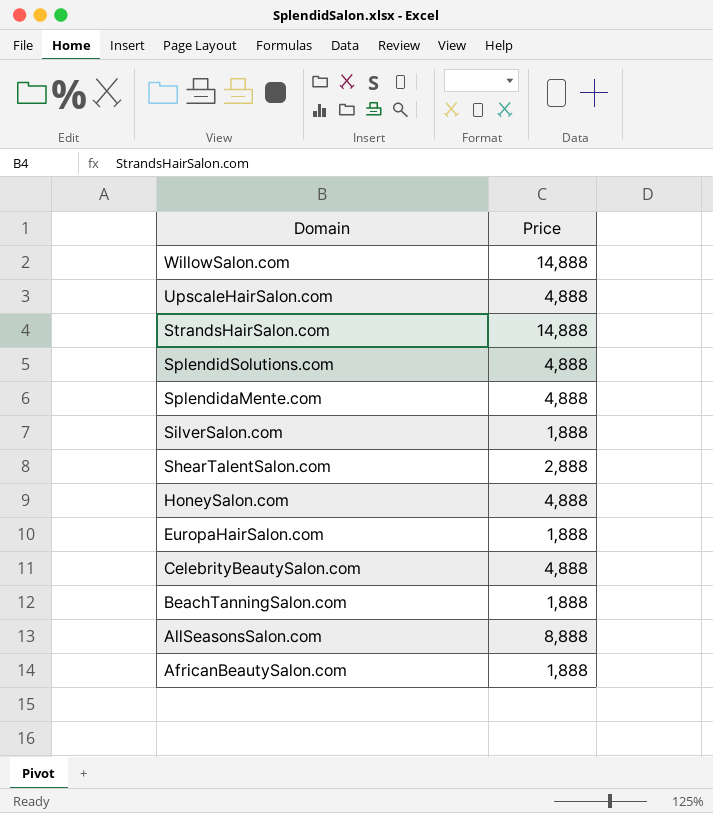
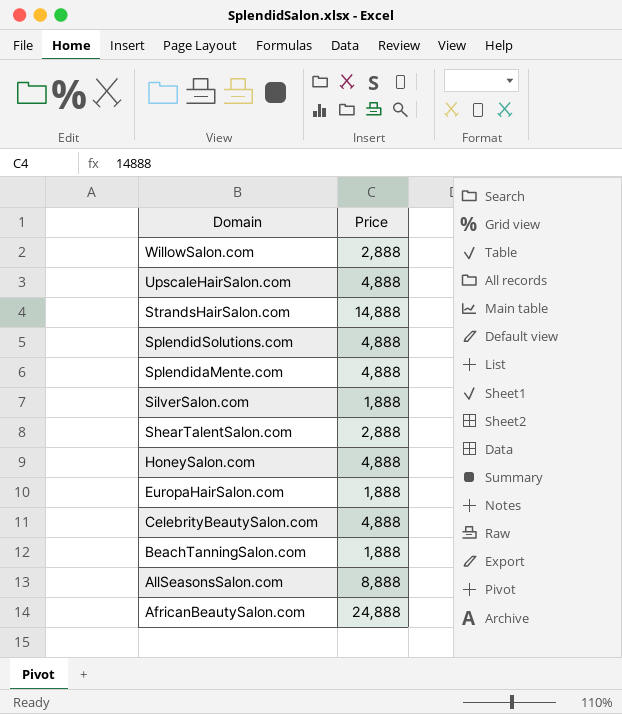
WillowSalon.com | Price: 14,888 -> 2,888
AfricanBeautySalon.com | Price: 1,888 -> 24,888

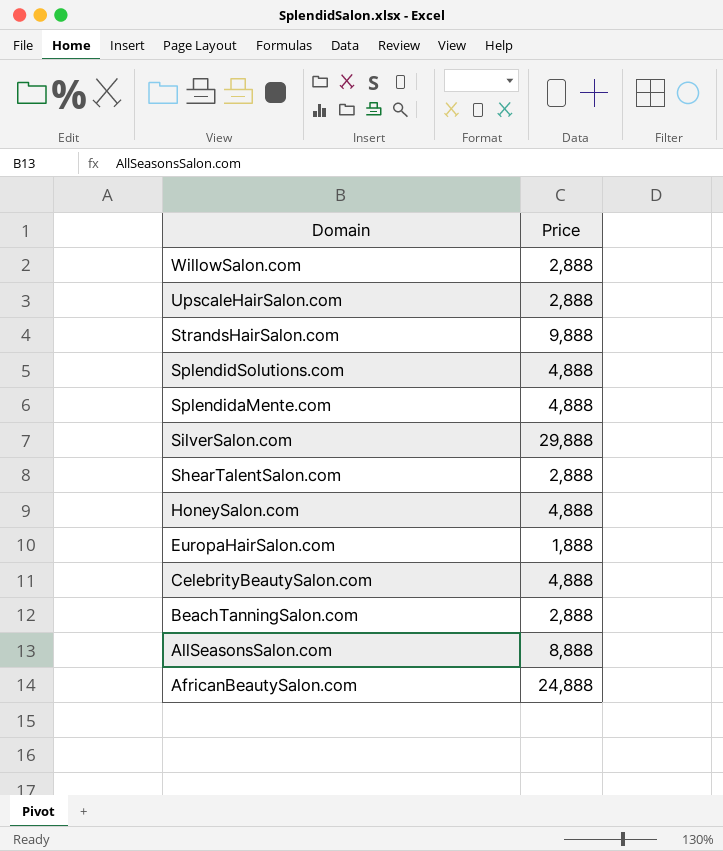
UpscaleHairSalon.com | Price: 4,888 -> 2,888
StrandsHairSalon.com | Price: 14,888 -> 9,888
SilverSalon.com | Price: 1,888 -> 29,888
BeachTanningSalon.com | Price: 1,888 -> 2,888

